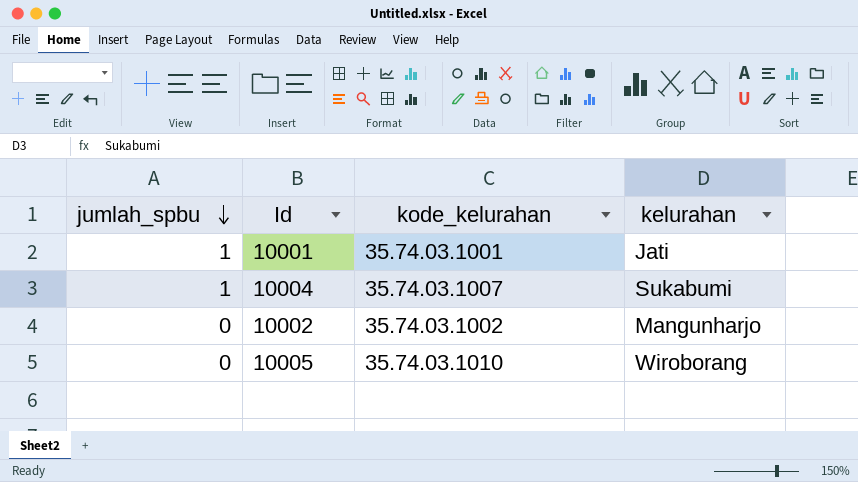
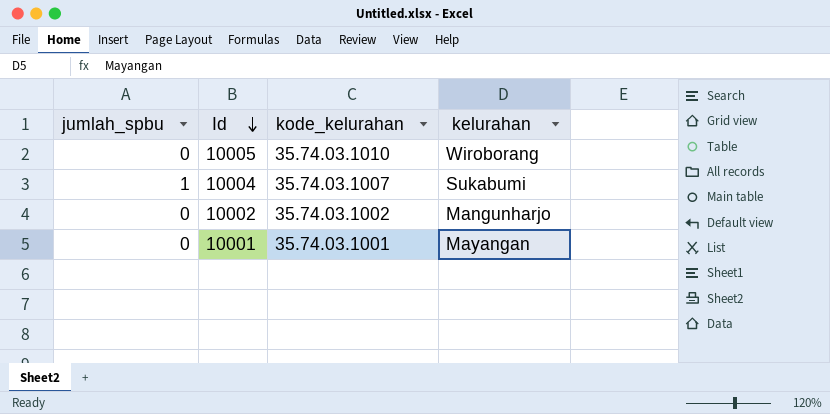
row order: jumlah_spbu descending -> Id descending
10001 | jumlah_spbu: 1 -> 0
10001 | kelurahan: Jati -> Mayangan

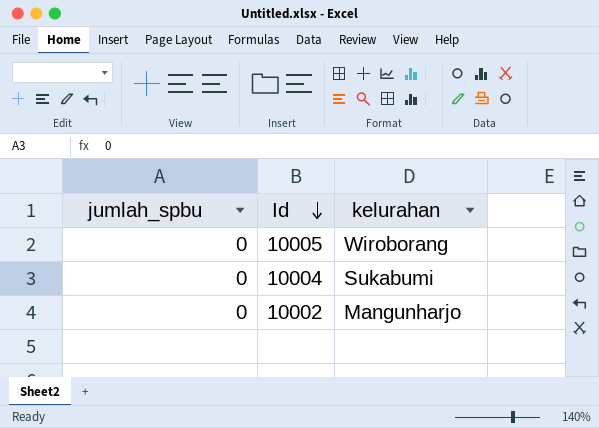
column kode_kelurahan | position: 3 -> none
row 10001: 0 | 35.74.03.1001 | Mayangan -> none
10004 | jumlah_spbu: 1 -> 0

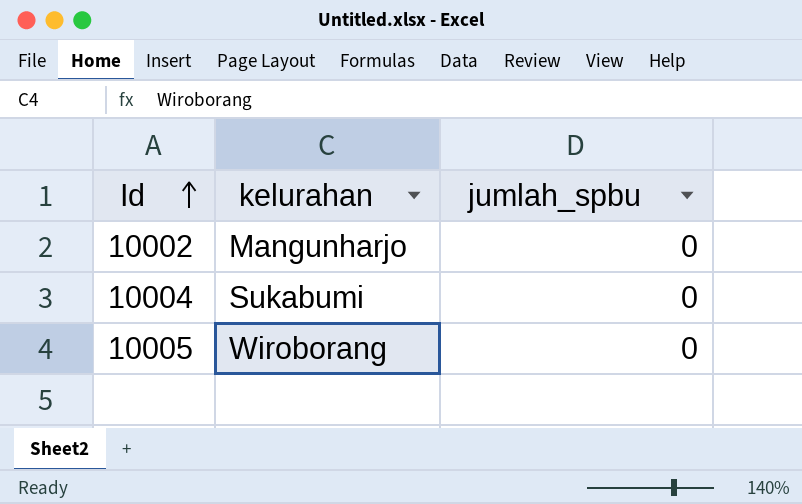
row order: Id descending -> Id ascending
column jumlah_spbu | position: 1 -> 3

